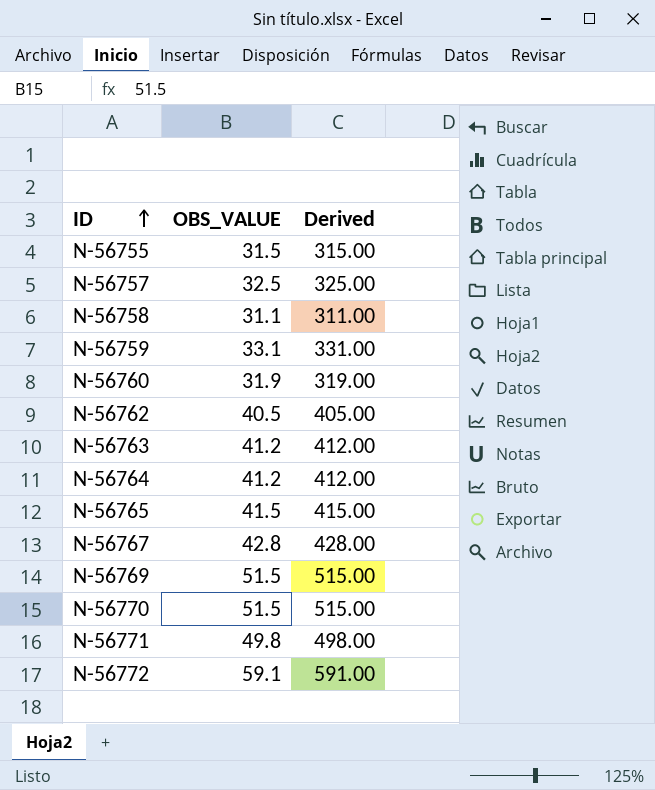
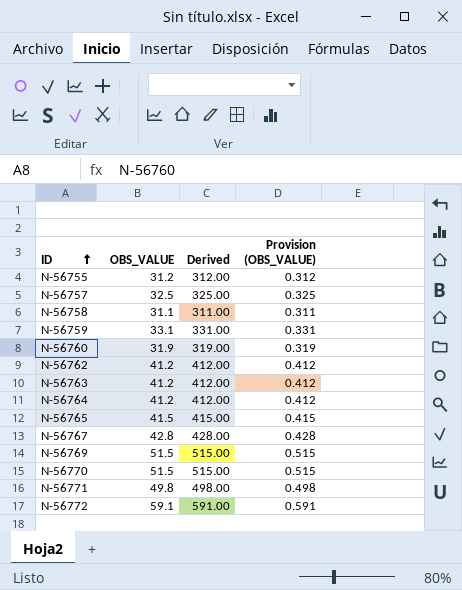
column Provision (OBS_VALUE) | formula: none -> [OBS_VALUE] * 0.01
N-56755 | OBS_VALUE: 31.5 -> 31.2
N-56755 | Derived: 315.00 -> 312.00
N-56762 | OBS_VALUE: 40.5 -> 41.2
N-56762 | Derived: 405.00 -> 412.00

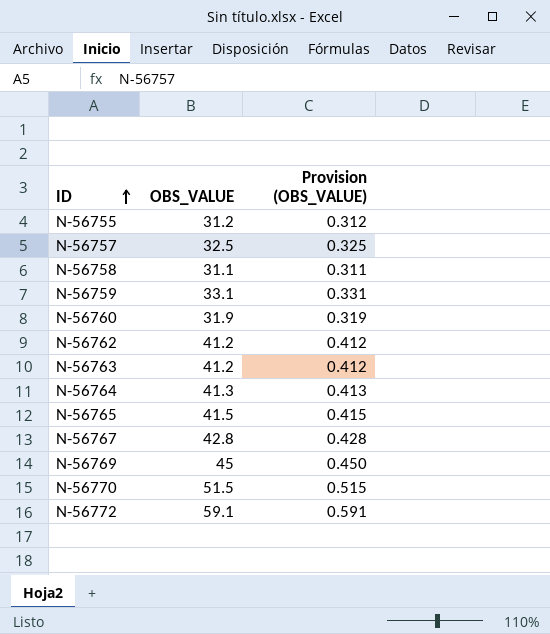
column Derived | formula: [OBS_VALUE] * 10 -> none
row N-56771: 49.8 | 498.00 | 0.498 -> none
N-56764 | OBS_VALUE: 41.2 -> 41.3
N-56764 | Provision (OBS_VALUE): 0.412 -> 0.413
N-56769 | OBS_VALUE: 51.5 -> 45
N-56769 | Provision (OBS_VALUE): 0.515 -> 0.450

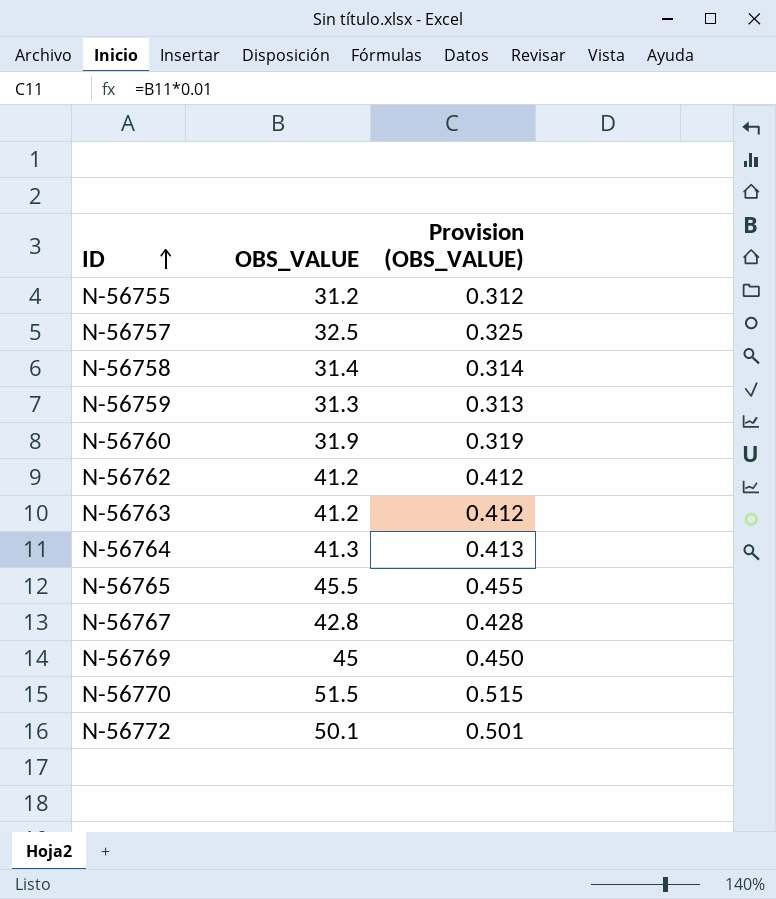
N-56758 | OBS_VALUE: 31.1 -> 31.4
N-56758 | Provision (OBS_VALUE): 0.311 -> 0.314
N-56759 | OBS_VALUE: 33.1 -> 31.3
N-56759 | Provision (OBS_VALUE): 0.331 -> 0.313
N-56765 | OBS_VALUE: 41.5 -> 45.5
N-56765 | Provision (OBS_VALUE): 0.415 -> 0.455
N-56772 | OBS_VALUE: 59.1 -> 50.1
N-56772 | Provision (OBS_VALUE): 0.591 -> 0.501

